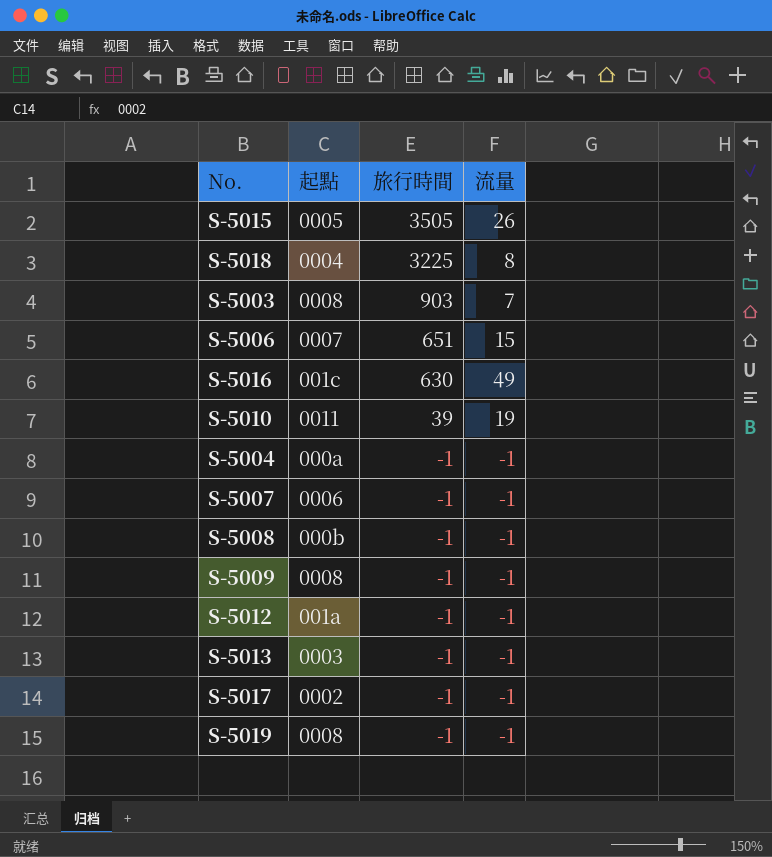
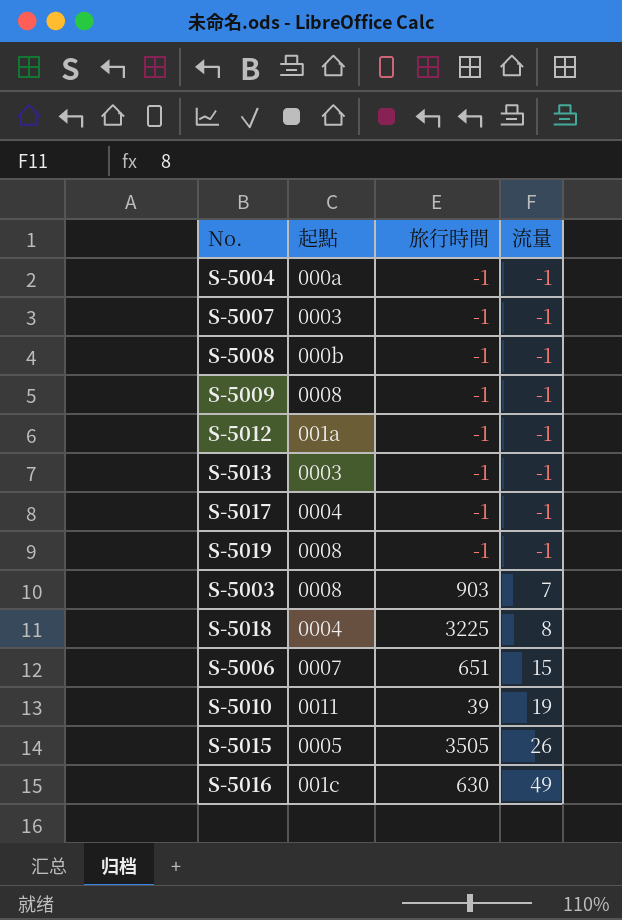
row order: 旅行時間 descending -> 流量 ascending
S-5007 | 起點: 0006 -> 0003
S-5017 | 起點: 0002 -> 0004

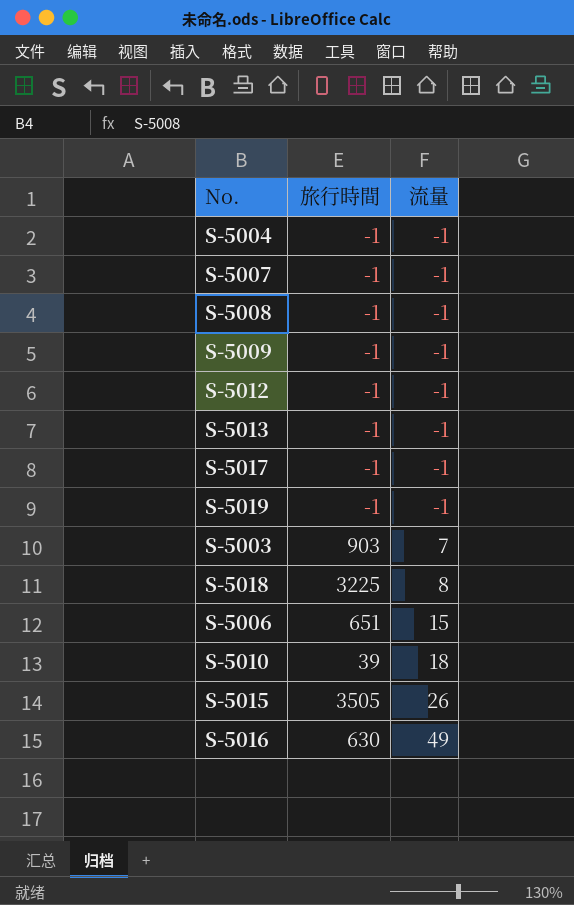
column 起點 | position: 2 -> none
S-5010 | 流量: 19 -> 18

